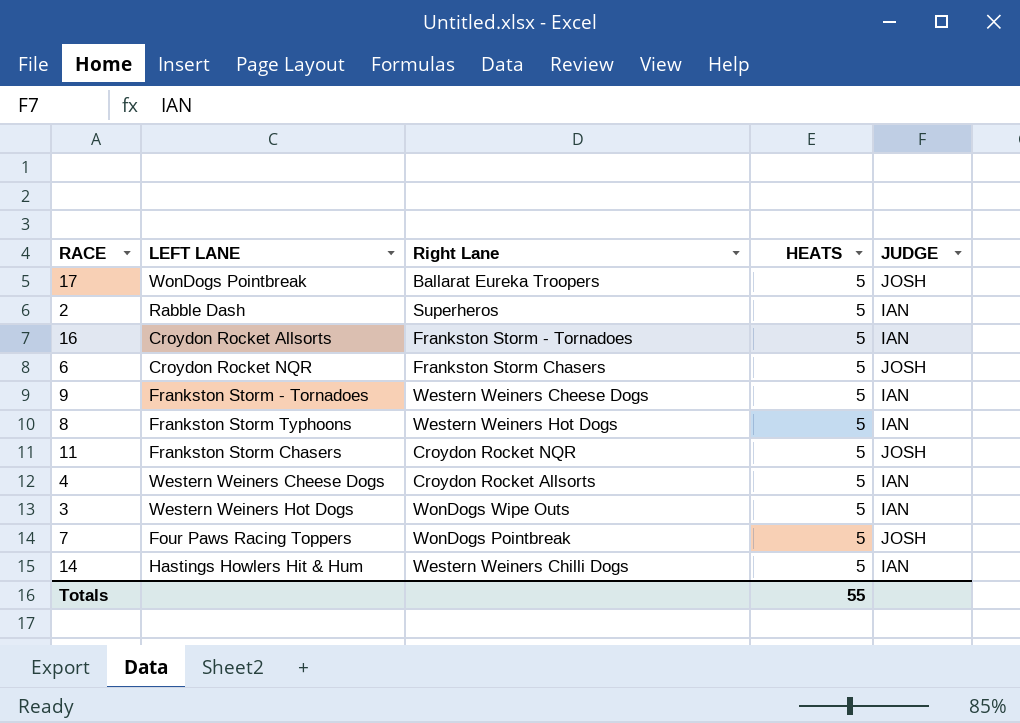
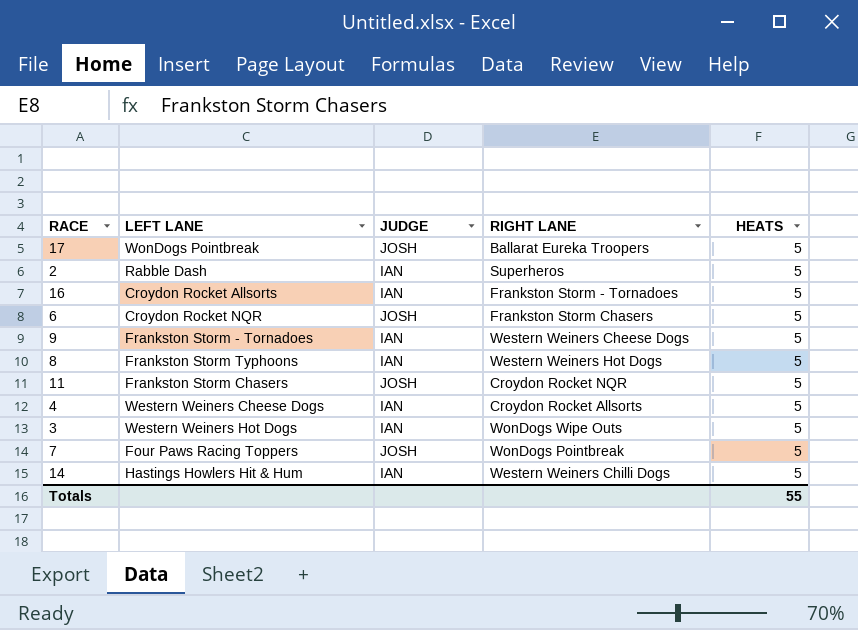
column JUDGE | position: 5 -> 3
column name: Right Lane -> RIGHT LANE

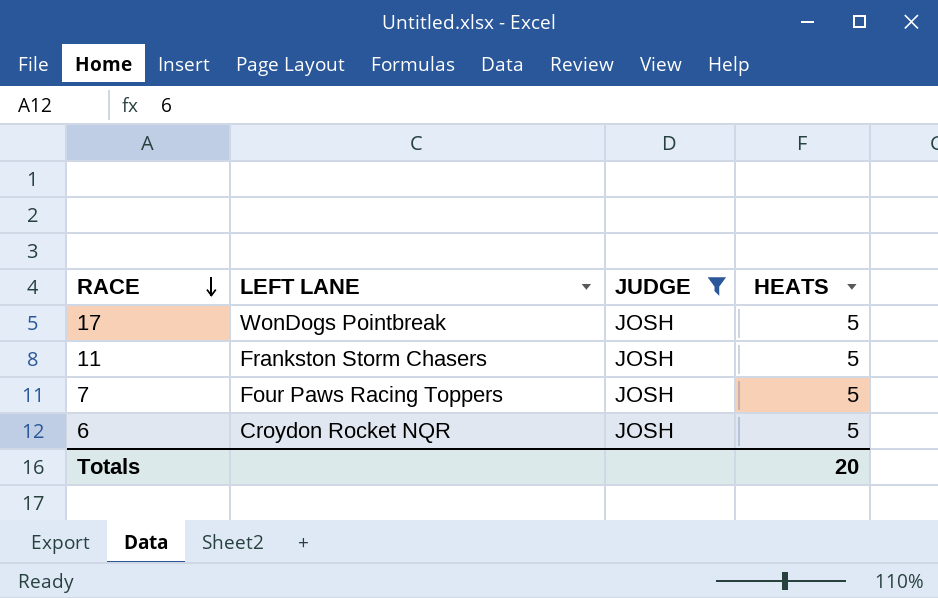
filter: none -> JUDGE = JOSH
row order: none -> RACE descending
column RIGHT LANE | position: 4 -> none
Totals | HEATS: 55 -> 20

